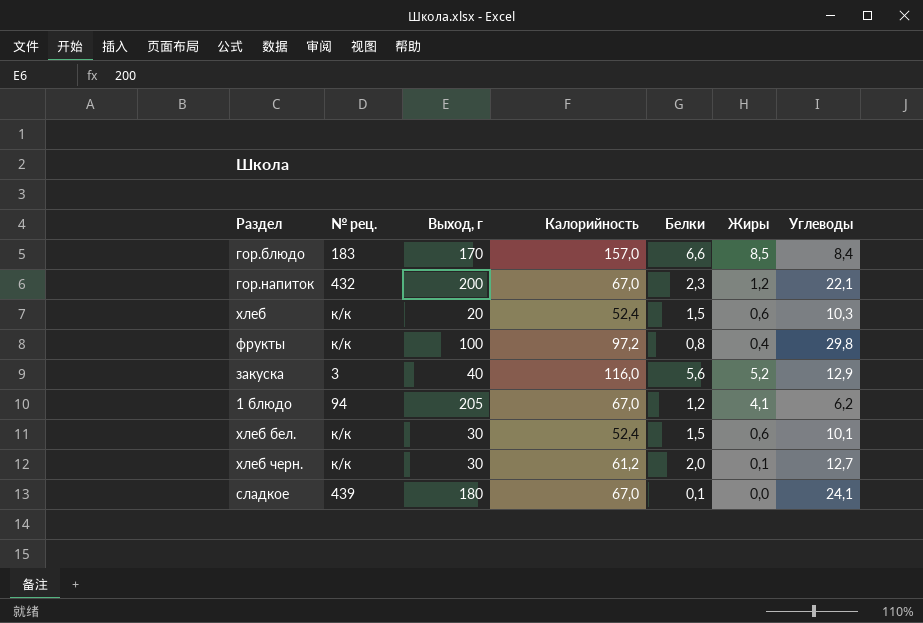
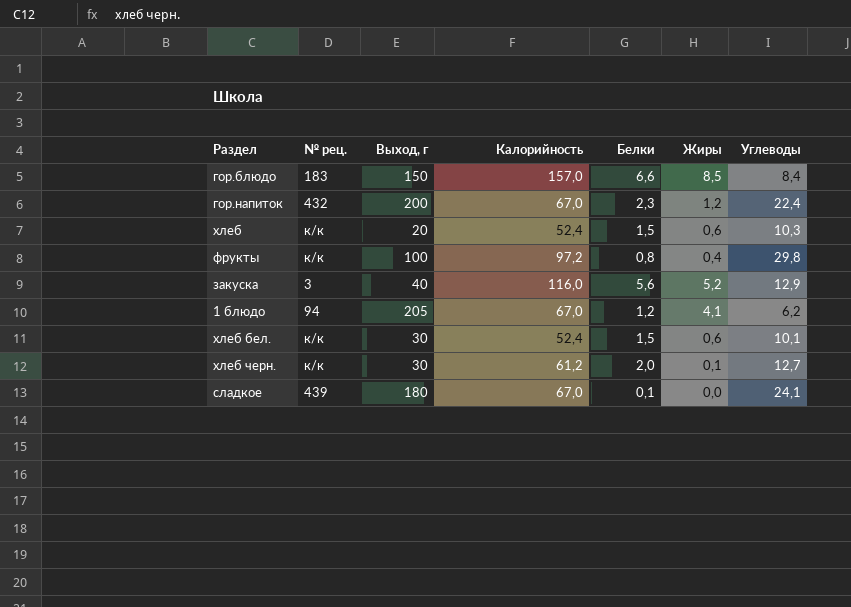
гор.блюдо | Выход, г: 170 -> 150
гор.напиток | Углеводы: 22,1 -> 22,4

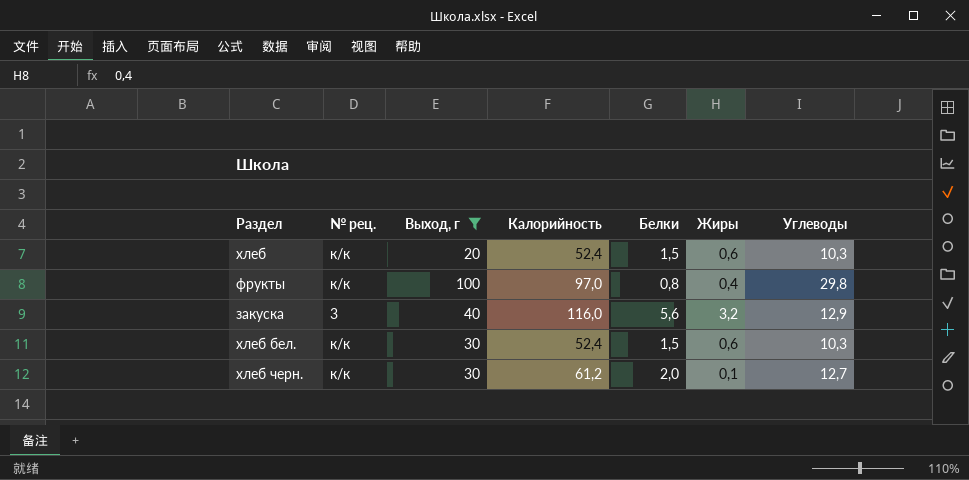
filter: none -> Выход, г <= 100
фрукты | Калорийность: 97,2 -> 97,0
закуска | Жиры: 5,2 -> 3,2
хлеб бел. | Углеводы: 10,1 -> 10,3

